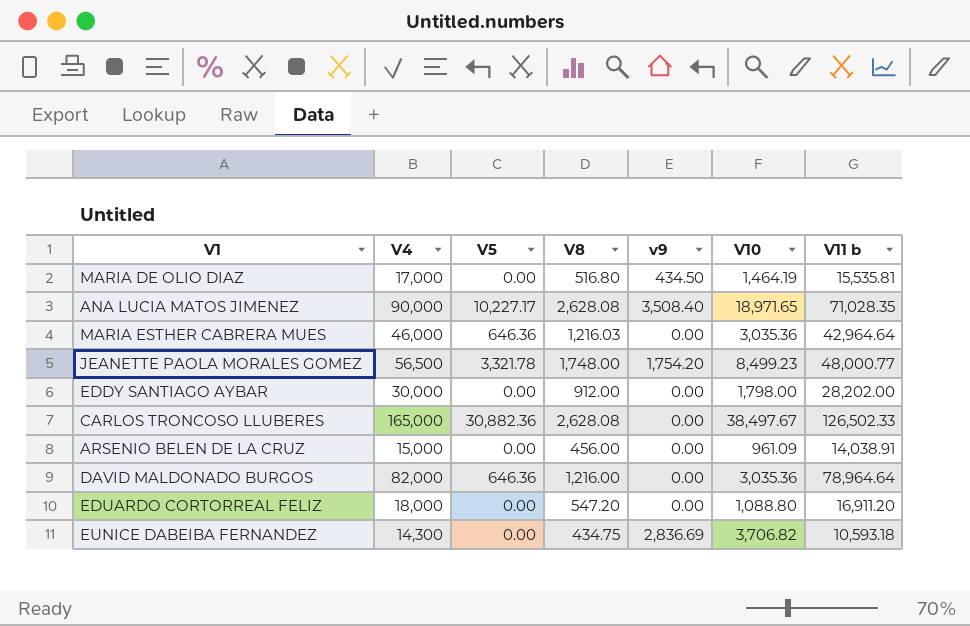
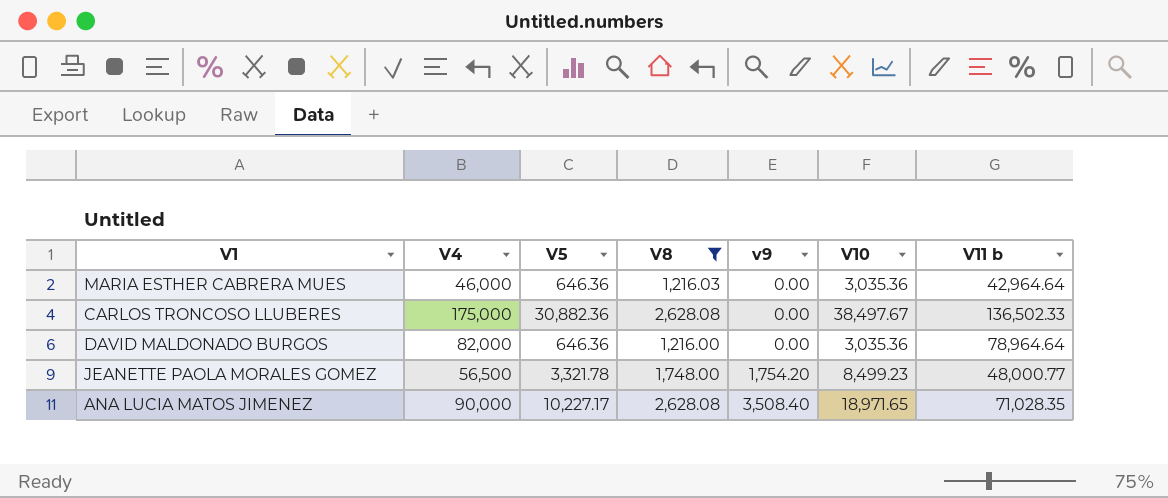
filter: none -> V8 >= 1,216.00
row order: none -> v9 ascending
CARLOS TRONCOSO LLUBERES | V4: 165,000 -> 175,000
CARLOS TRONCOSO LLUBERES | V11 b: 126,502.33 -> 136,502.33

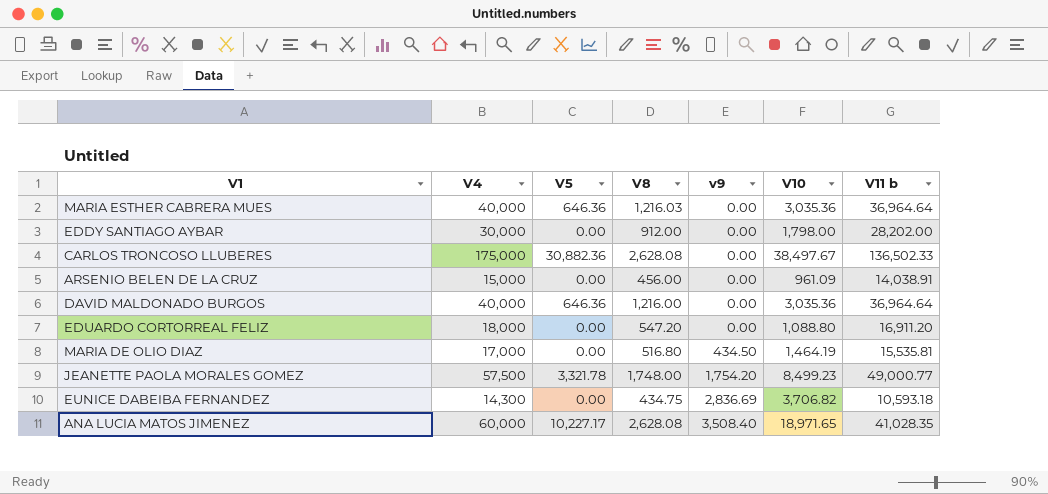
filter: V8 >= 1,216.00 -> none
MARIA ESTHER CABRERA MUES | V4: 46,000 -> 40,000
MARIA ESTHER CABRERA MUES | V11 b: 42,964.64 -> 36,964.64
DAVID MALDONADO BURGOS | V4: 82,000 -> 40,000
DAVID MALDONADO BURGOS | V11 b: 78,964.64 -> 36,964.64
JEANETTE PAOLA MORALES GOMEZ | V4: 56,500 -> 57,500
JEANETTE PAOLA MORALES GOMEZ | V11 b: 48,000.77 -> 49,000.77
ANA LUCIA MATOS JIMENEZ | V4: 90,000 -> 60,000
ANA LUCIA MATOS JIMENEZ | V11 b: 71,028.35 -> 41,028.35

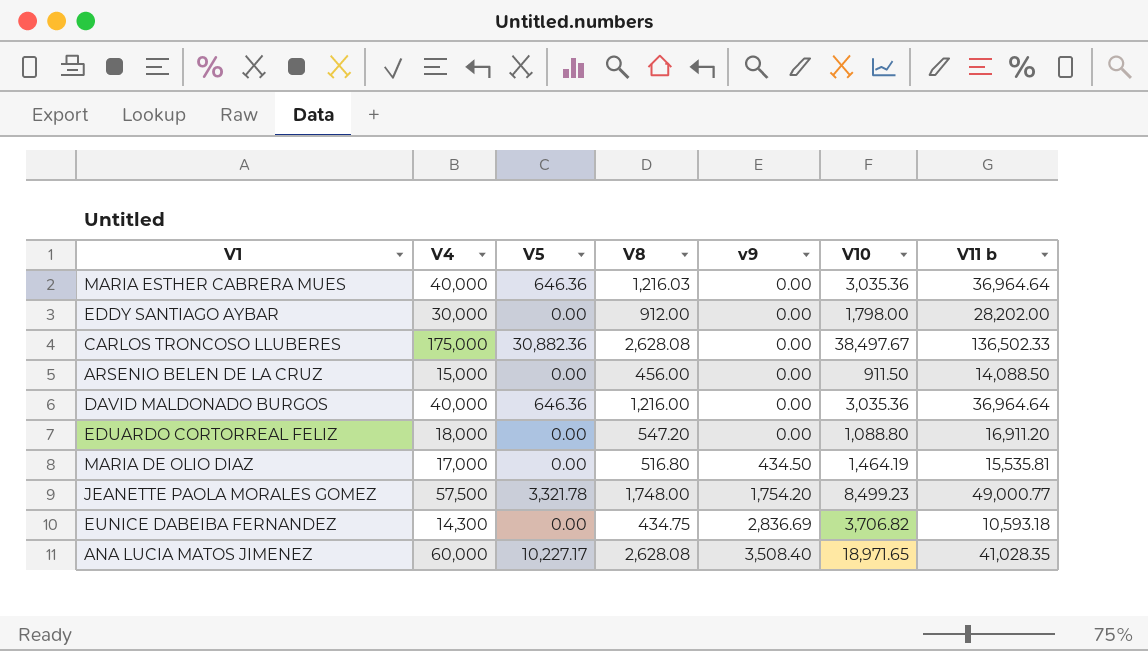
ARSENIO BELEN DE LA CRUZ | V10: 961.09 -> 911.50
ARSENIO BELEN DE LA CRUZ | V11 b: 14,038.91 -> 14,088.50

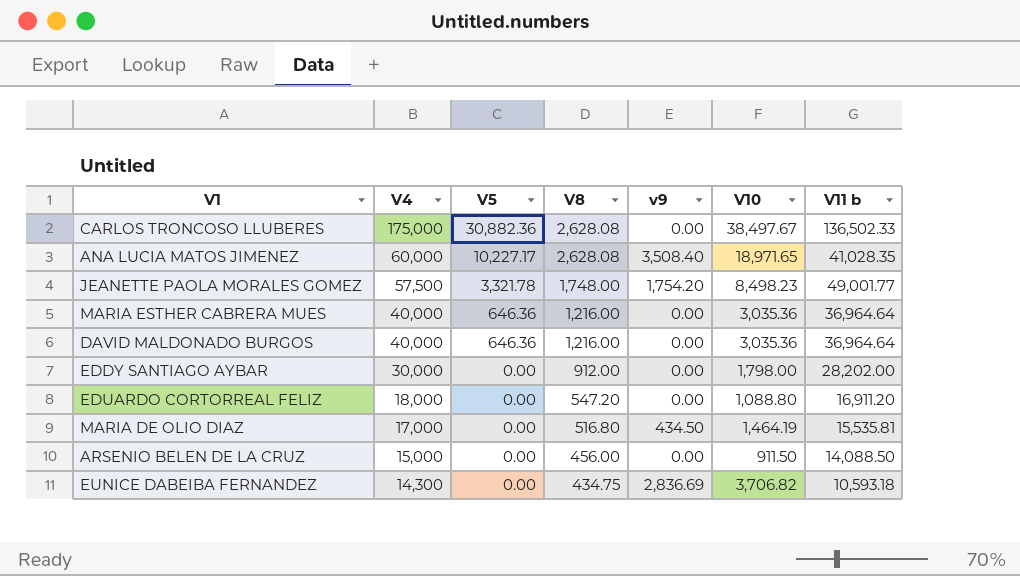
row order: v9 ascending -> V4 descending
JEANETTE PAOLA MORALES GOMEZ | V10: 8,499.23 -> 8,498.23
JEANETTE PAOLA MORALES GOMEZ | V11 b: 49,000.77 -> 49,001.77
MARIA ESTHER CABRERA MUES | V8: 1,216.03 -> 1,216.00

